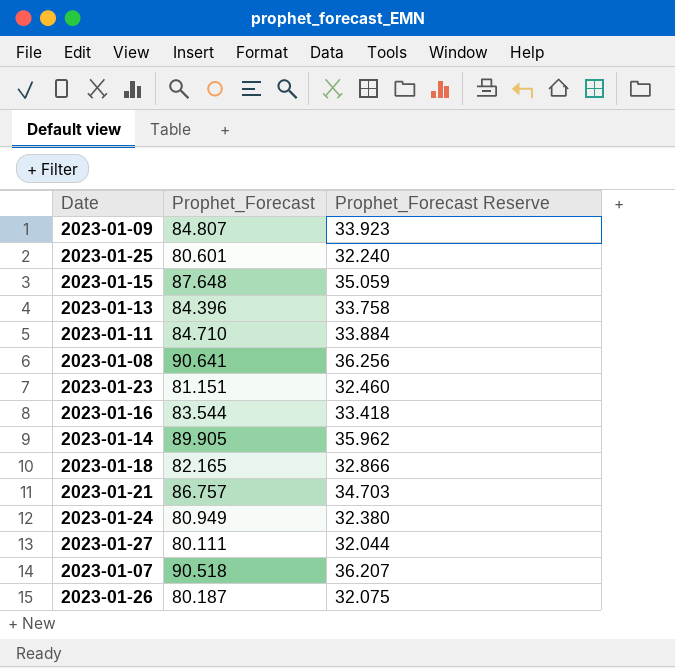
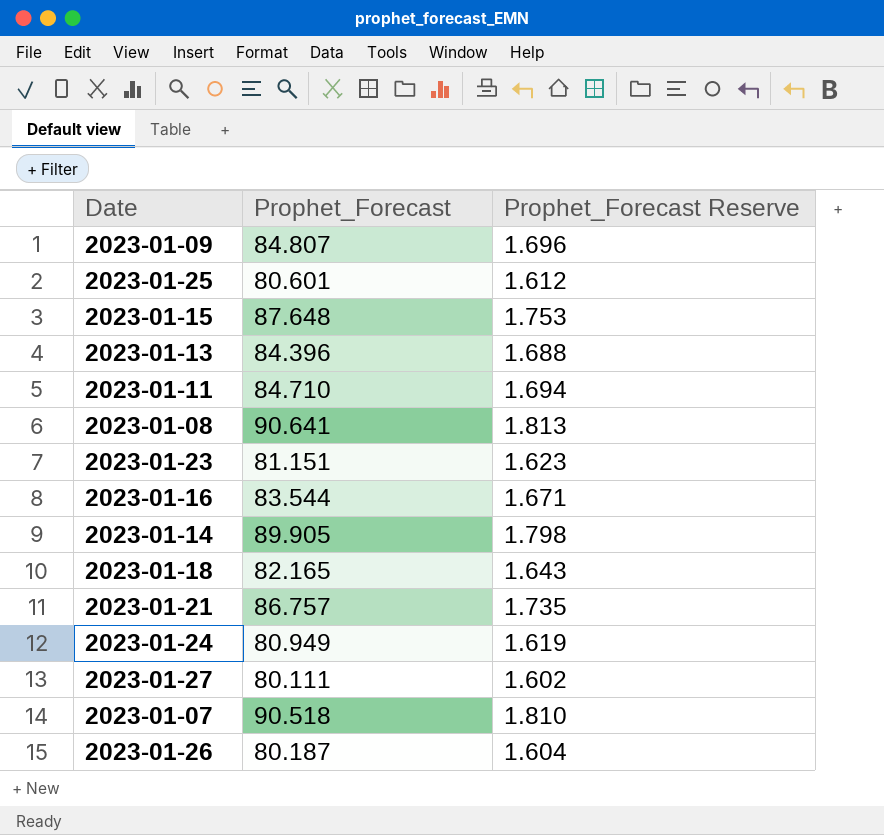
column Prophet_Forecast Reserve | formula: [Prophet_Forecast] * 0.4 -> [Prophet_Forecast] * 0.02

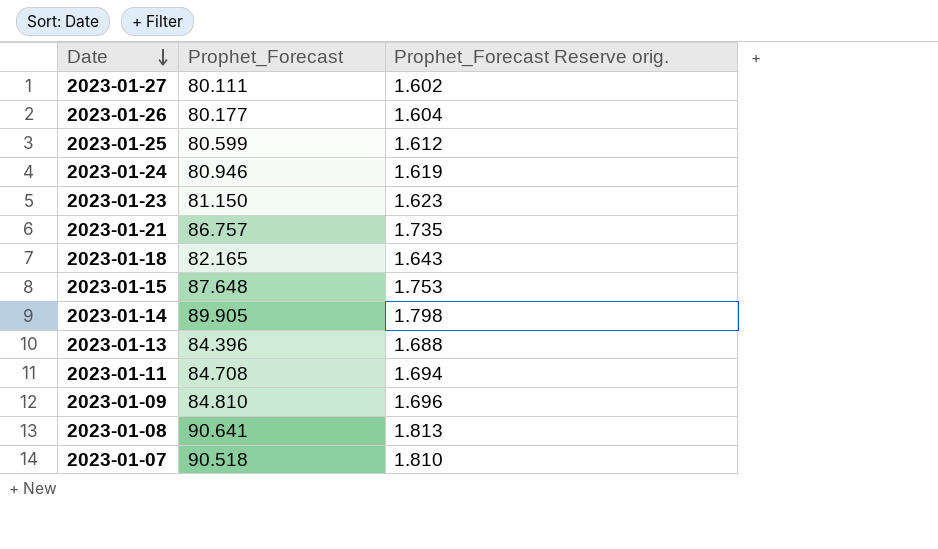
row order: none -> Date descending
column name: Prophet_Forecast Reserve -> Prophet_Forecast Reserve orig.
row 2023-01-16: 83.544 | 1.671 -> none
2023-01-26 | Prophet_Forecast: 80.187 -> 80.177
2023-01-25 | Prophet_Forecast: 80.601 -> 80.599
2023-01-24 | Prophet_Forecast: 80.949 -> 80.946
2023-01-23 | Prophet_Forecast: 81.151 -> 81.150
2023-01-11 | Prophet_Forecast: 84.710 -> 84.708
2023-01-09 | Prophet_Forecast: 84.807 -> 84.810

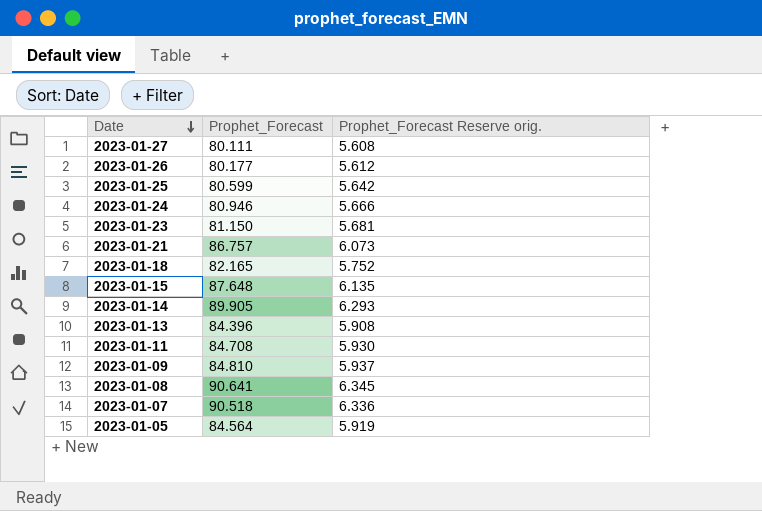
column Prophet_Forecast Reserve orig. | formula: [Prophet_Forecast] * 0.02 -> [Prophet_Forecast] * 0.07
row 2023-01-05: none -> 84.564 | 5.919

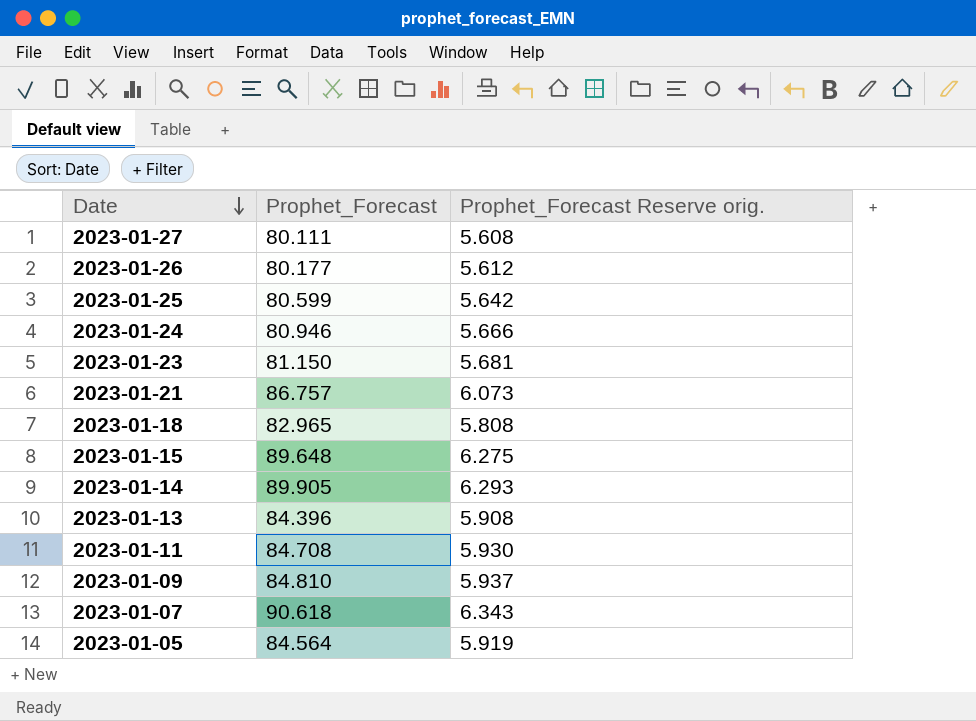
row 2023-01-08: 90.641 | 6.345 -> none
2023-01-18 | Prophet_Forecast: 82.165 -> 82.965
2023-01-18 | Prophet_Forecast Reserve orig.: 5.752 -> 5.808
2023-01-15 | Prophet_Forecast: 87.648 -> 89.648
2023-01-15 | Prophet_Forecast Reserve orig.: 6.135 -> 6.275
2023-01-07 | Prophet_Forecast: 90.518 -> 90.618
2023-01-07 | Prophet_Forecast Reserve orig.: 6.336 -> 6.343

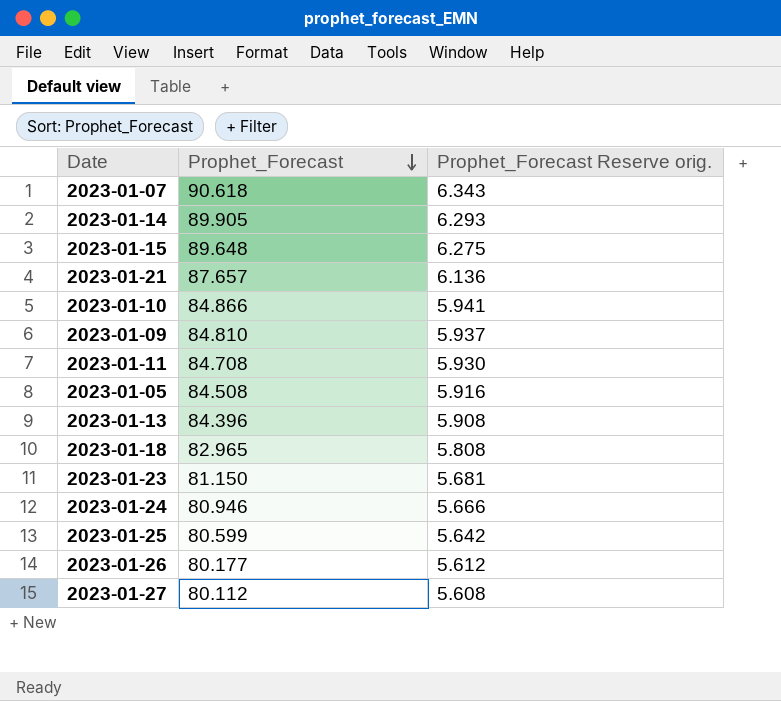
row order: Date descending -> Prophet_Forecast descending
2023-01-21 | Prophet_Forecast: 86.757 -> 87.657
2023-01-21 | Prophet_Forecast Reserve orig.: 6.073 -> 6.136
row 2023-01-10: none -> 84.866 | 5.941
2023-01-05 | Prophet_Forecast: 84.564 -> 84.508
2023-01-05 | Prophet_Forecast Reserve orig.: 5.919 -> 5.916
2023-01-27 | Prophet_Forecast: 80.111 -> 80.112

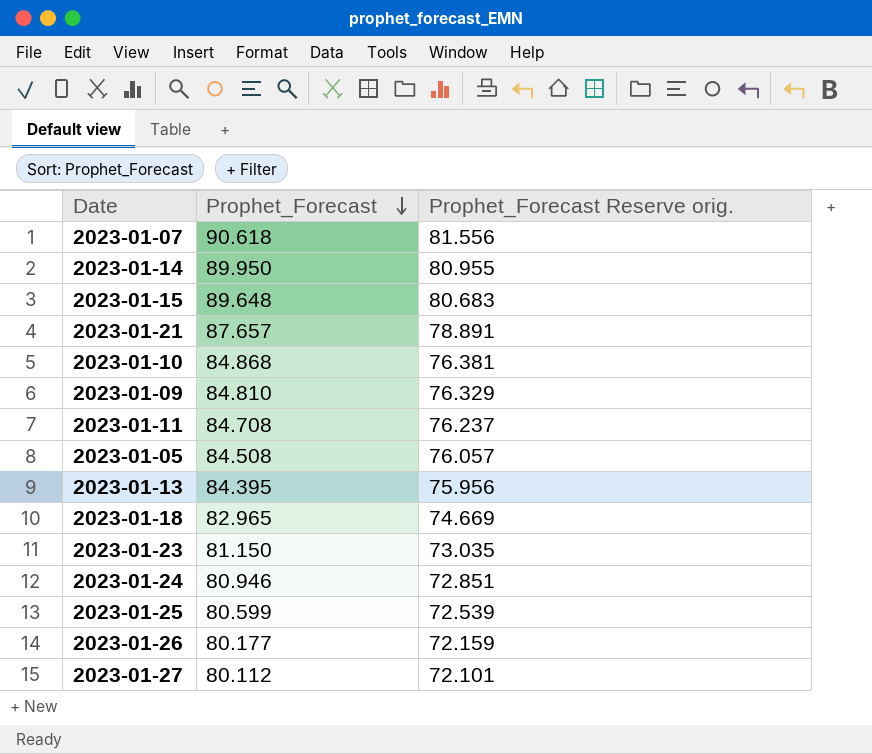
column Prophet_Forecast Reserve orig. | formula: [Prophet_Forecast] * 0.07 -> [Prophet_Forecast] * 0.9
2023-01-14 | Prophet_Forecast: 89.905 -> 89.950
2023-01-10 | Prophet_Forecast: 84.866 -> 84.868
2023-01-13 | Prophet_Forecast: 84.396 -> 84.395

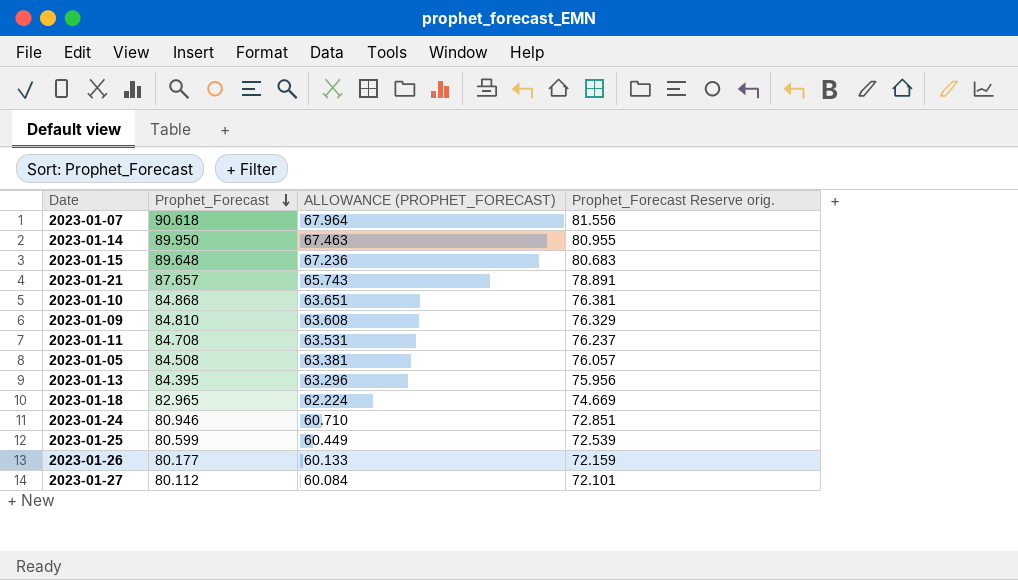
column ALLOWANCE (PROPHET_FORECAST) | formula: none -> [Prophet_Forecast] * 0.75
row 2023-01-23: 81.150 | 73.035 -> none

